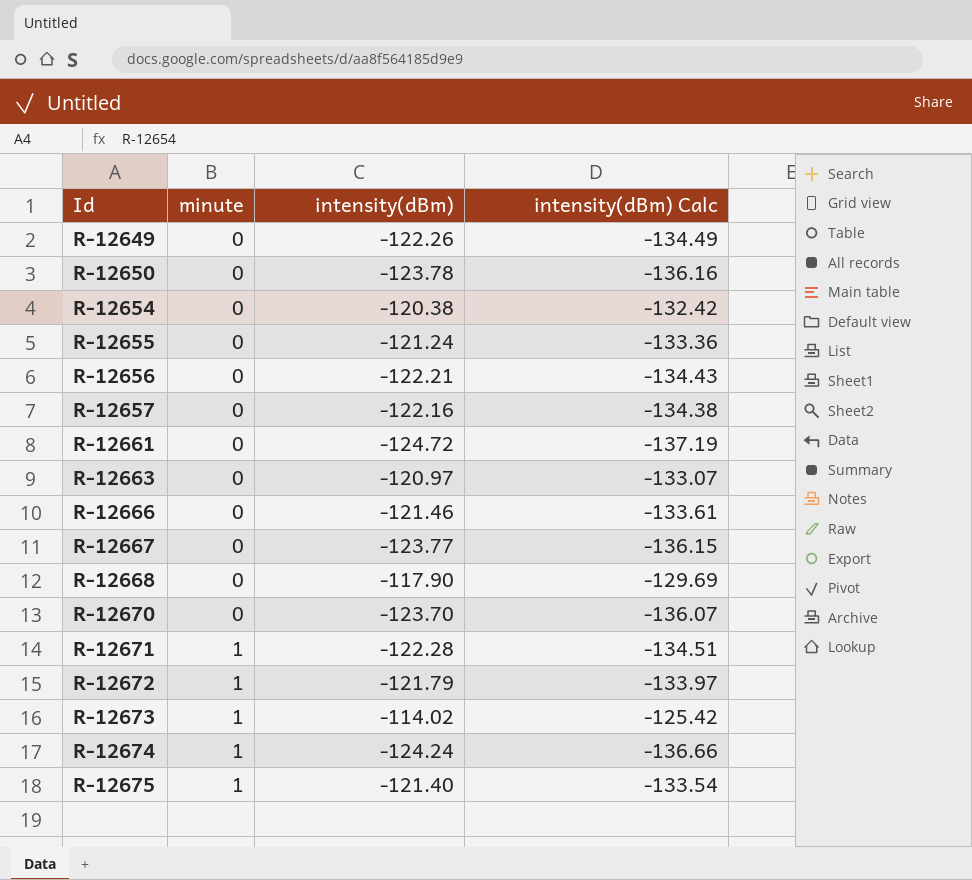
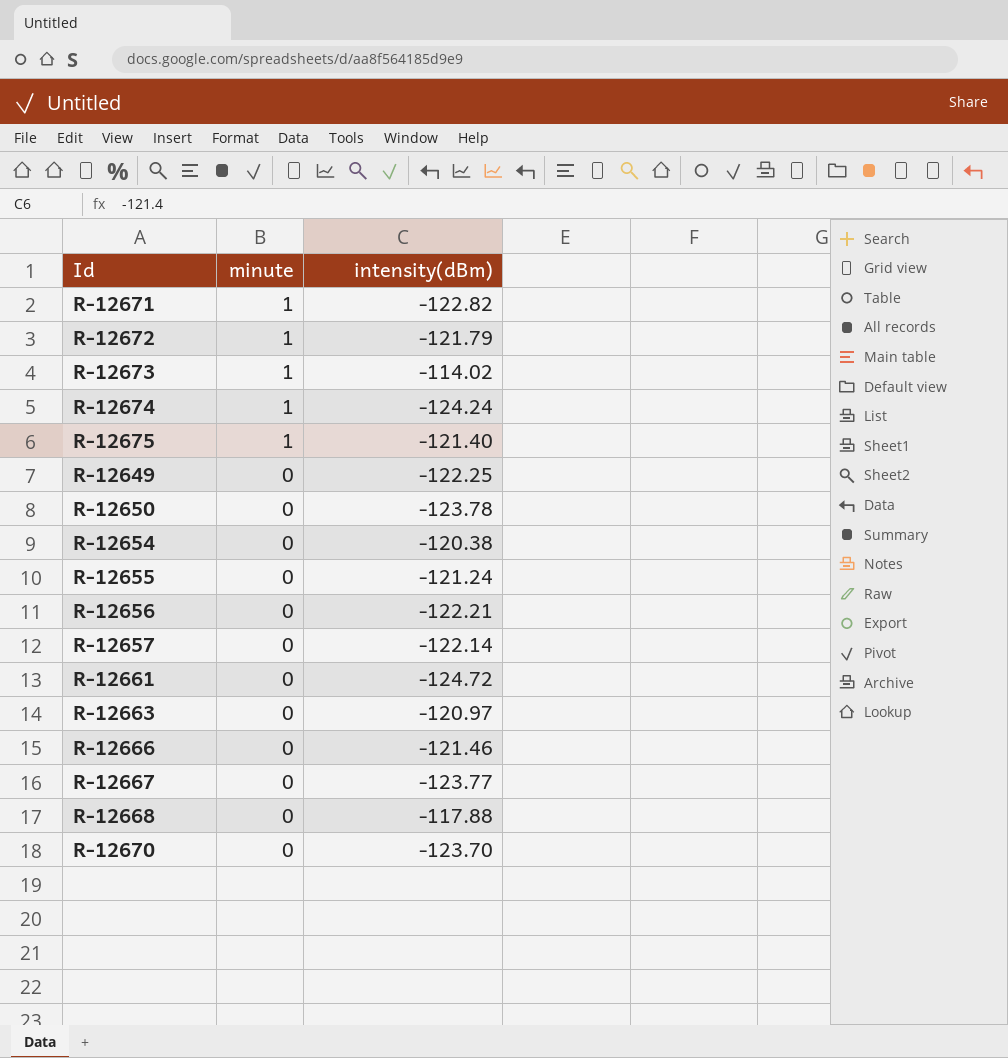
row order: Id ascending -> minute descending
column intensity(dBm) Calc | formula: [intensity(dBm)] * 1.1 -> none
R-12671 | intensity(dBm): -122.28 -> -122.82
R-12649 | intensity(dBm): -122.26 -> -122.25
R-12657 | intensity(dBm): -122.16 -> -122.14
R-12668 | intensity(dBm): -117.90 -> -117.88

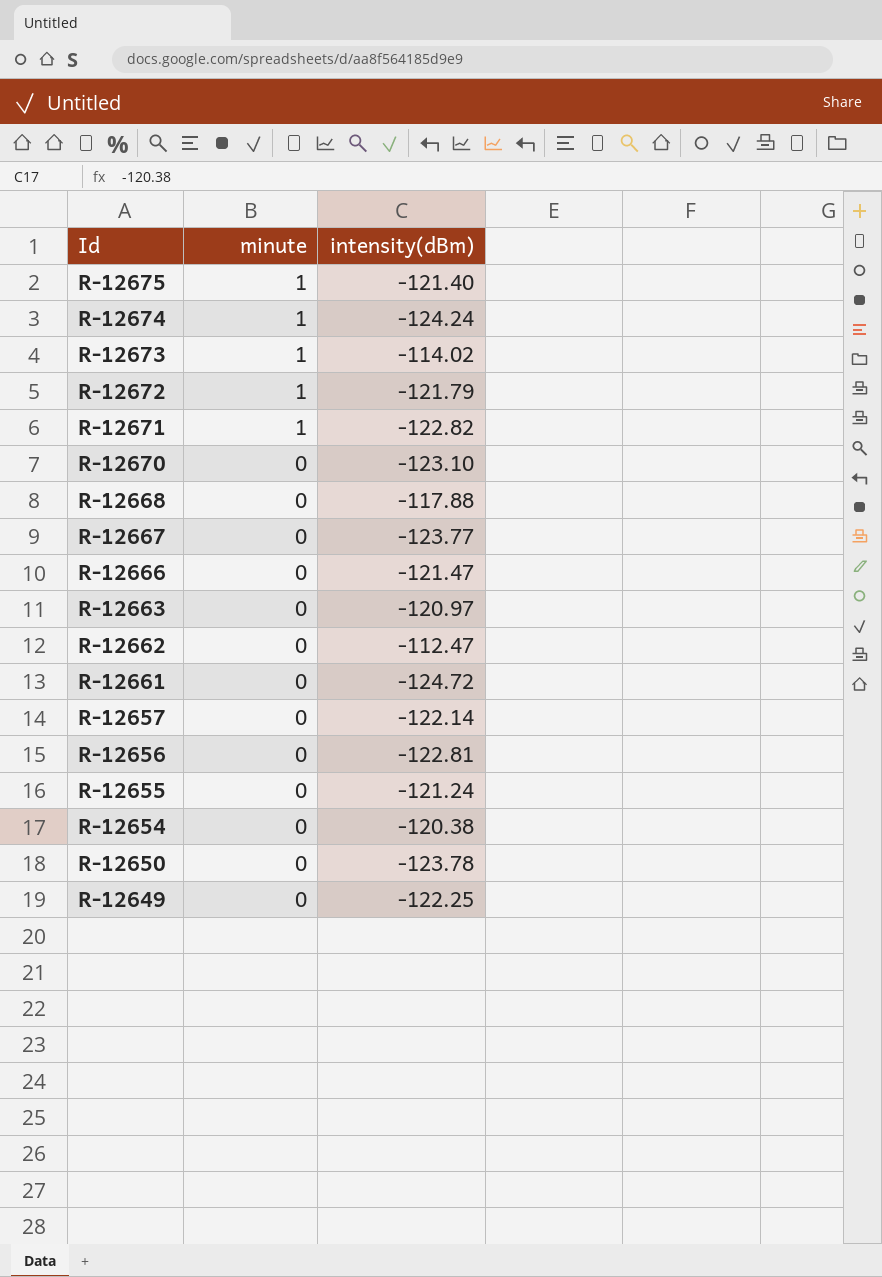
row order: minute descending -> Id descending
R-12670 | intensity(dBm): -123.70 -> -123.10
R-12666 | intensity(dBm): -121.46 -> -121.47
row R-12662: none -> 0 | -112.47
R-12656 | intensity(dBm): -122.21 -> -122.81

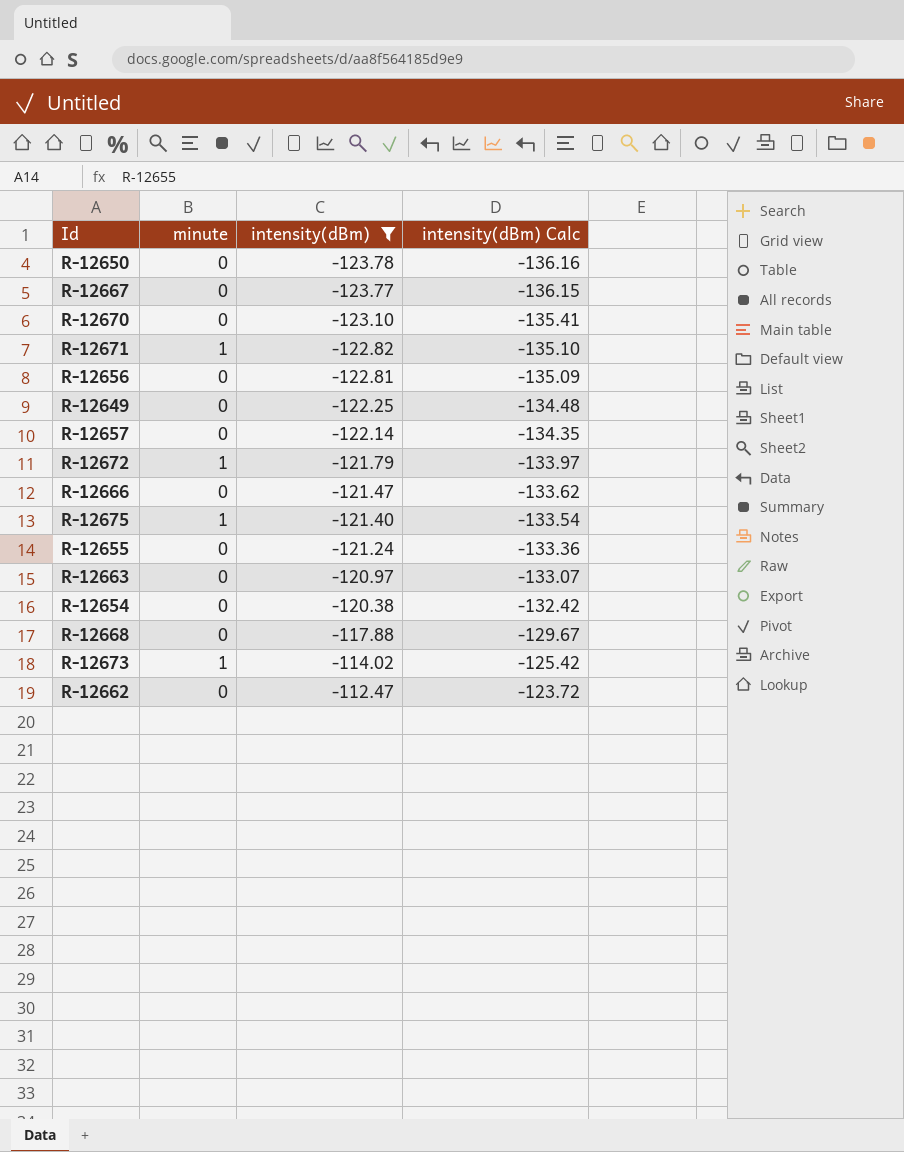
filter: none -> intensity(dBm) >= -123.78
row order: Id descending -> intensity(dBm) ascending
column intensity(dBm) Calc | formula: none -> [intensity(dBm)] * 1.1

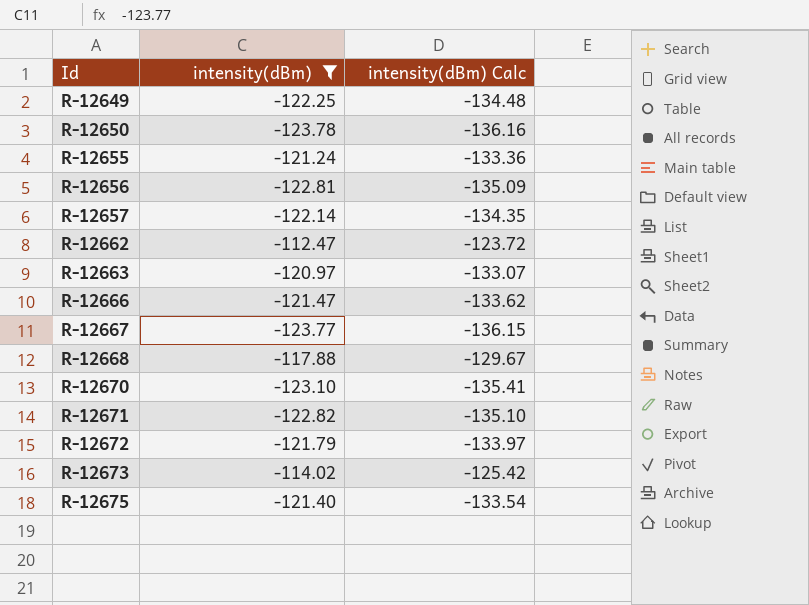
row order: intensity(dBm) ascending -> Id ascending
column minute | position: 2 -> none
row R-12654: 0 | -120.38 | -132.42 -> none

